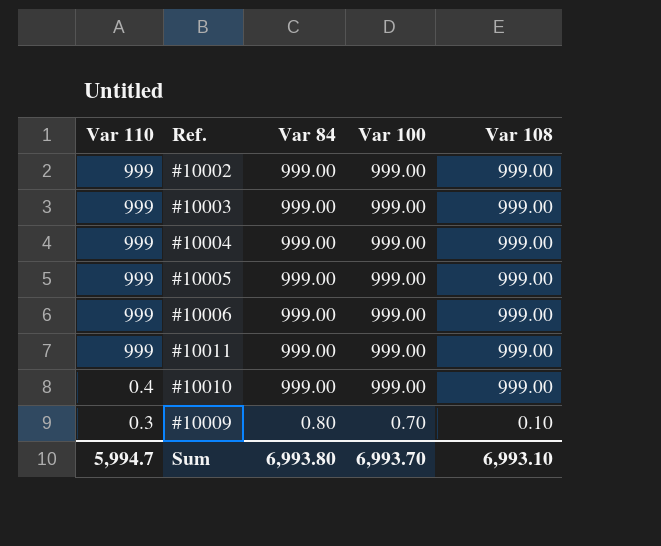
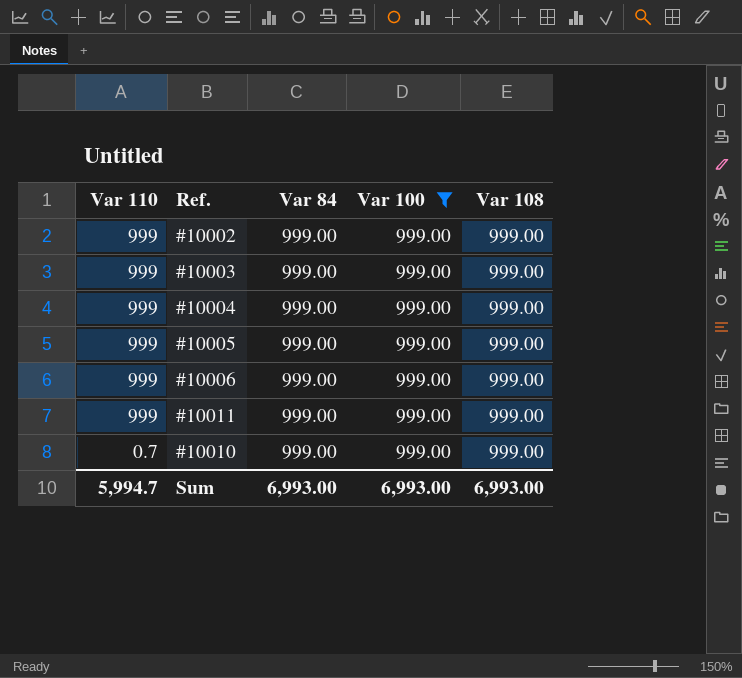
filter: none -> Var 100 = 999.00
#10010 | Var 110: 0.4 -> 0.7
Sum | Var 84: 6,993.80 -> 6,993.00
Sum | Var 100: 6,993.70 -> 6,993.00
Sum | Var 108: 6,993.10 -> 6,993.00

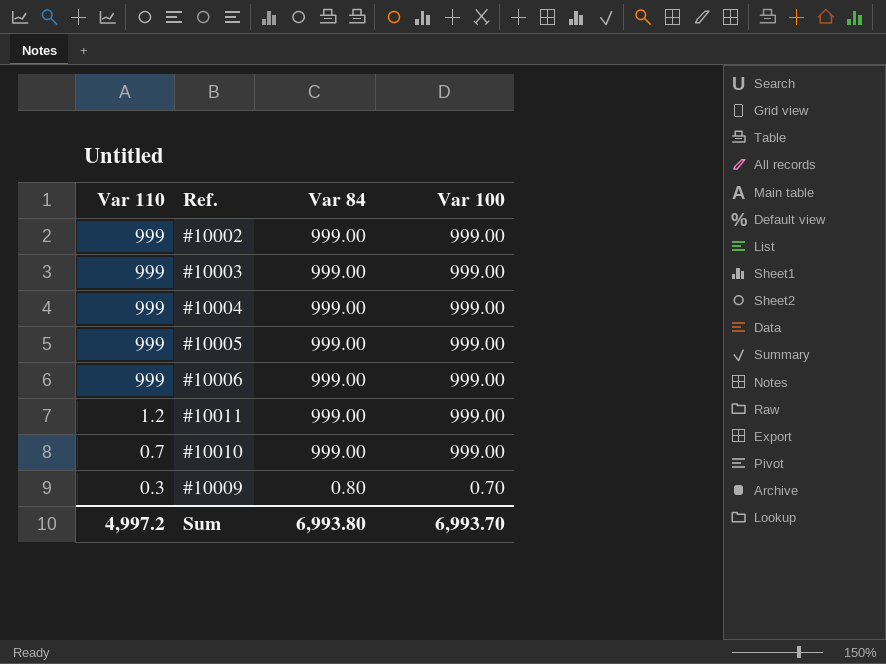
filter: Var 100 = 999.00 -> none
column Var 108 | position: 5 -> none
#10011 | Var 110: 999 -> 1.2
Sum | Var 110: 5,994.7 -> 4,997.2
Sum | Var 84: 6,993.00 -> 6,993.80
Sum | Var 100: 6,993.00 -> 6,993.70

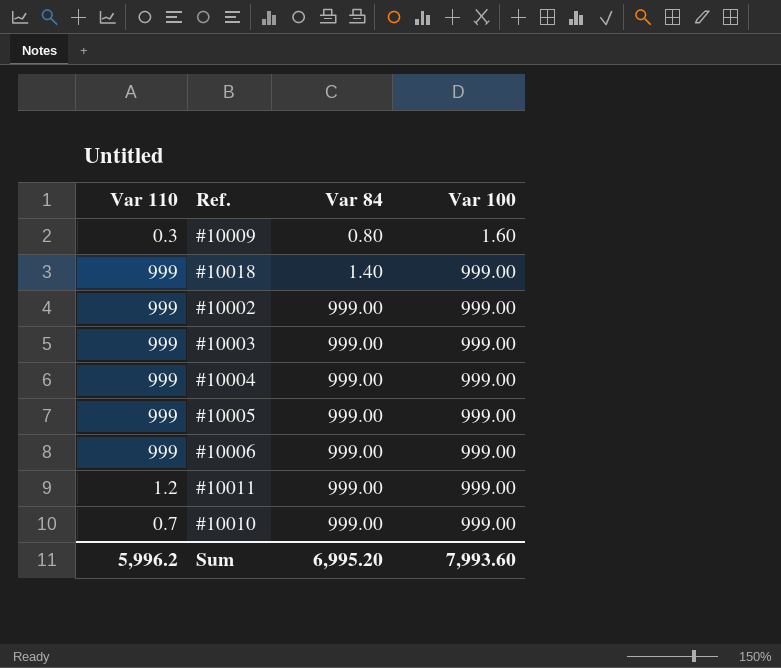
row order: Var 110 descending -> Var 84 ascending
#10009 | Var 100: 0.70 -> 1.60
row #10018: none -> 999 | 1.40 | 999.00
Sum | Var 110: 4,997.2 -> 5,996.2
Sum | Var 84: 6,993.80 -> 6,995.20
Sum | Var 100: 6,993.70 -> 7,993.60

